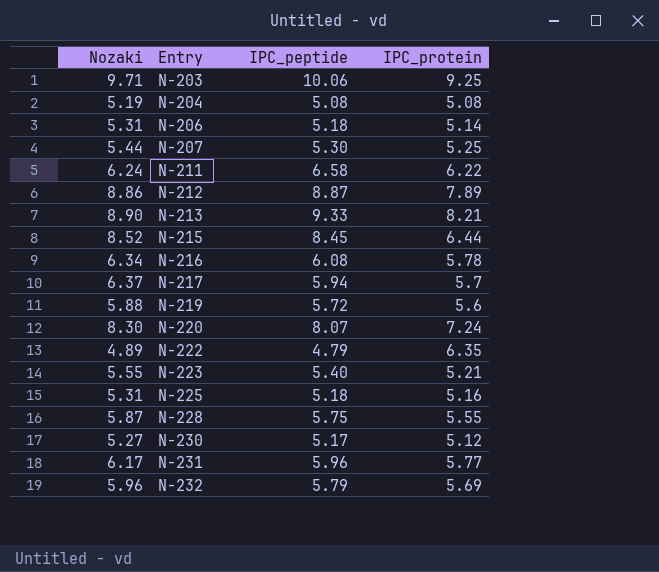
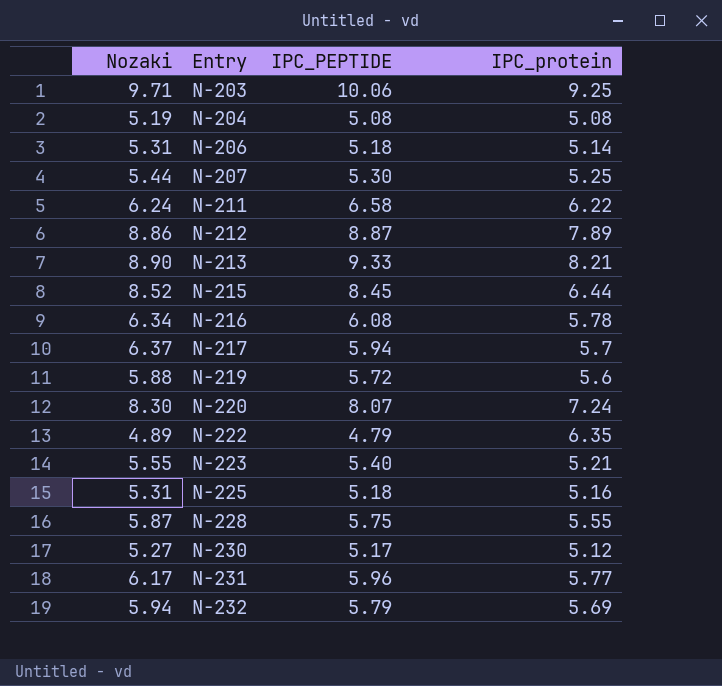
column name: IPC_peptide -> IPC_PEPTIDE
N-232 | Nozaki: 5.96 -> 5.94

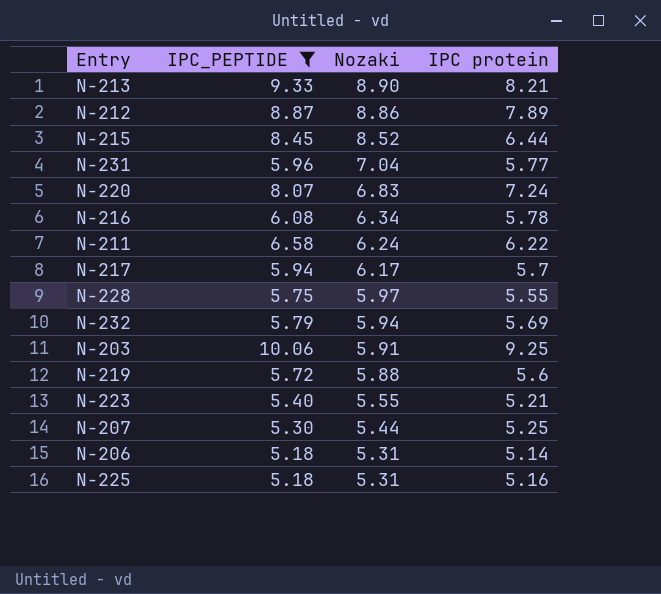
filter: none -> IPC_PEPTIDE >= 5.18
row order: Entry ascending -> Nozaki descending
column Nozaki | position: 1 -> 3
column name: IPC_protein -> IPC protein
N-231 | Nozaki: 6.17 -> 7.04
N-220 | Nozaki: 8.30 -> 6.83
N-217 | Nozaki: 6.37 -> 6.17
N-228 | Nozaki: 5.87 -> 5.97
N-203 | Nozaki: 9.71 -> 5.91

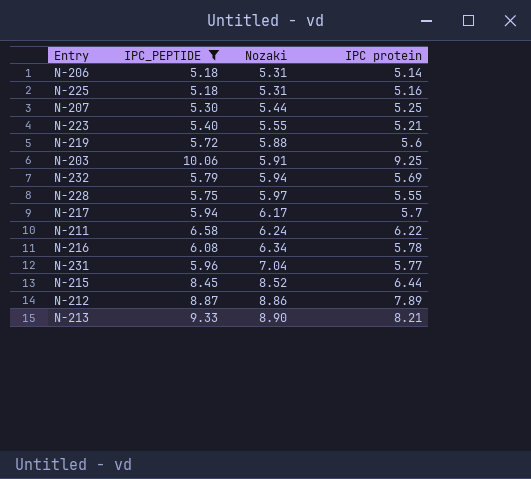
row order: Nozaki descending -> Nozaki ascending
row N-220: 8.07 | 6.83 | 7.24 -> none

